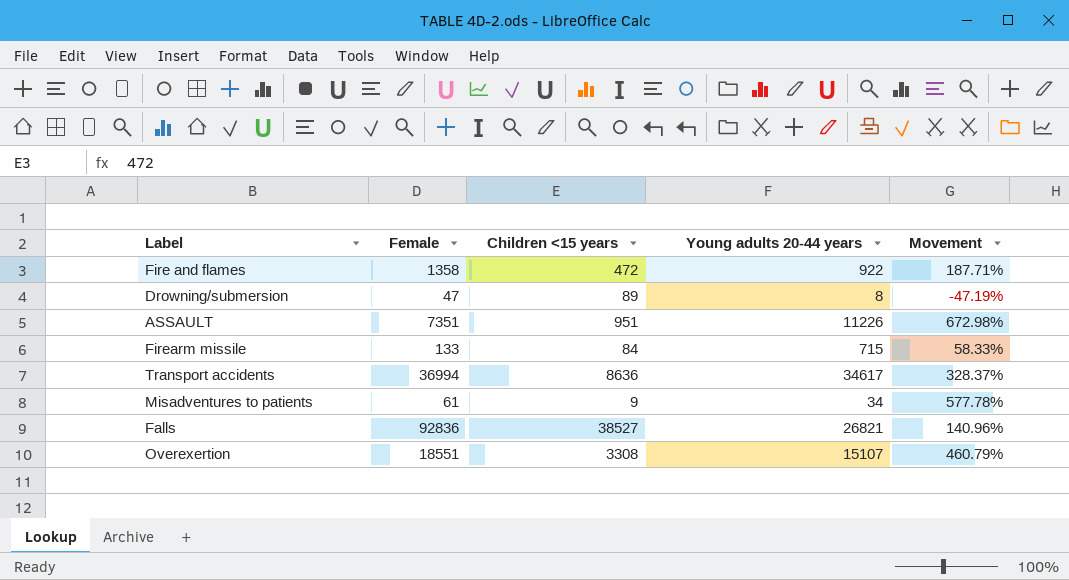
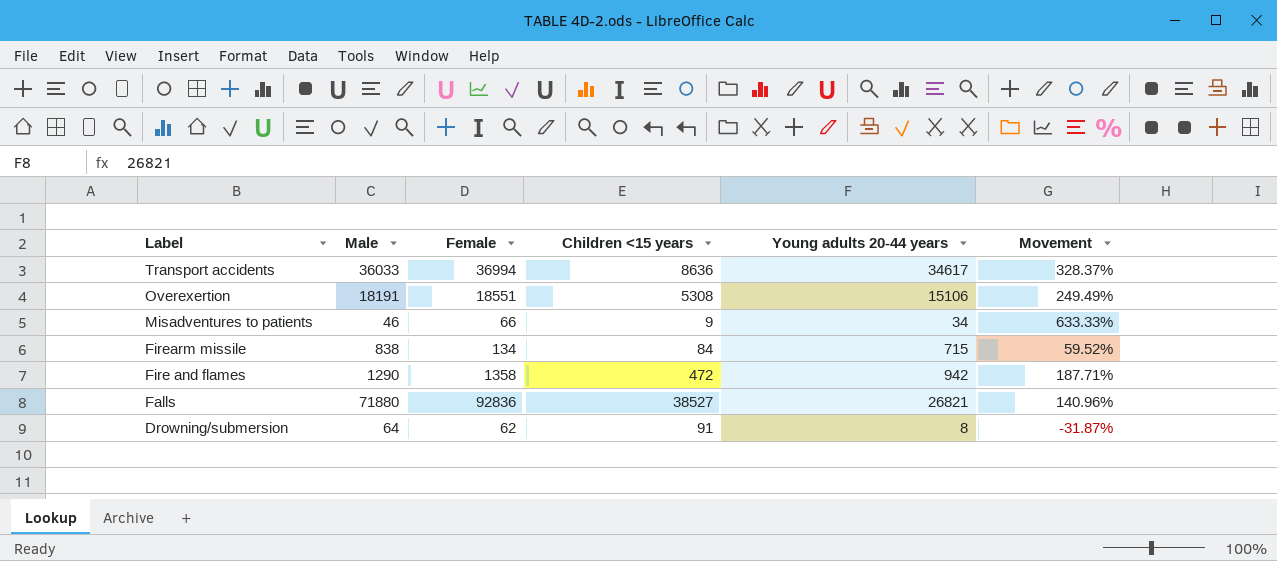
row order: none -> Label descending
column Male | position: none -> 2
row ASSAULT: 7351 | 951 | 11226 | 672.98% -> none
Overexertion | Children <15 years: 3308 -> 5308
Overexertion | Young adults 20-44 years: 15107 -> 15106
Overexertion | Movement: 460.79% -> 249.49%
Misadventures to patients | Female: 61 -> 66
Misadventures to patients | Movement: 577.78% -> 633.33%
Firearm missile | Female: 133 -> 134
Firearm missile | Movement: 58.33% -> 59.52%
Fire and flames | Young adults 20-44 years: 922 -> 942
Drowning/submersion | Female: 47 -> 62
Drowning/submersion | Children <15 years: 89 -> 91
Drowning/submersion | Movement: -47.19% -> -31.87%

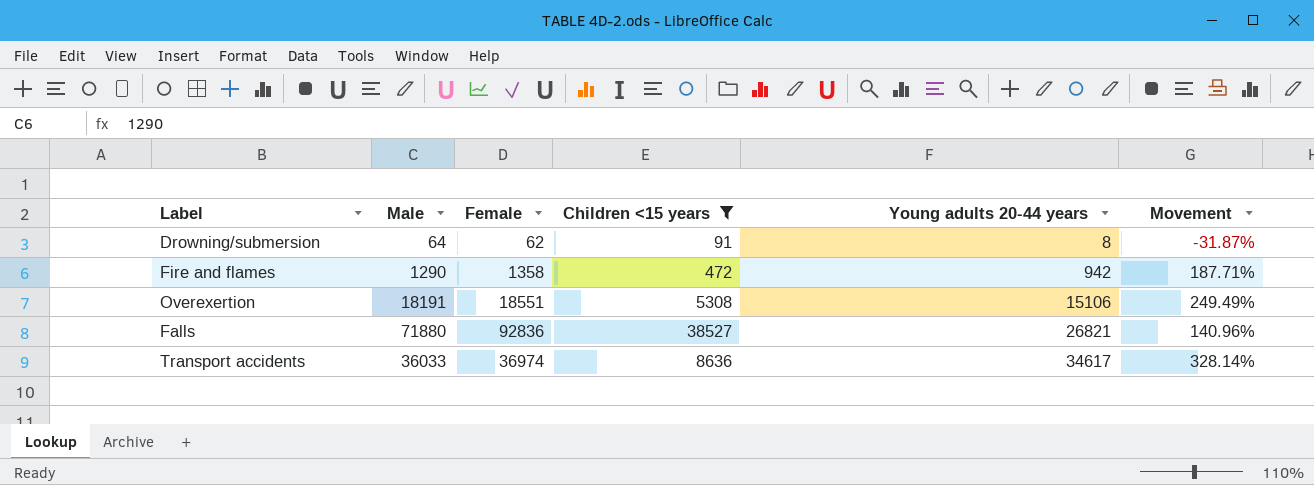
filter: none -> Children <15 years >= 91
row order: Label descending -> Young adults 20-44 years ascending
Transport accidents | Female: 36994 -> 36974
Transport accidents | Movement: 328.37% -> 328.14%

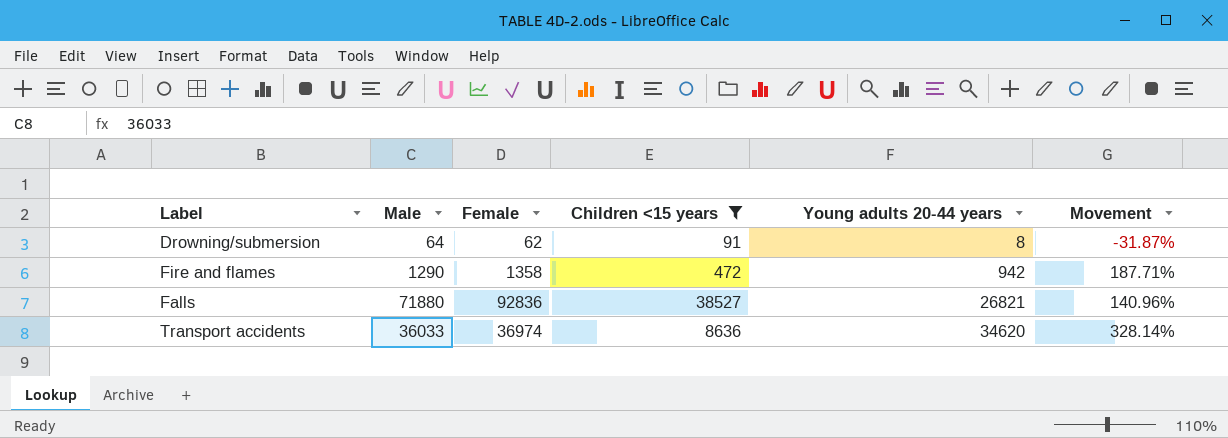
row Overexertion: 18191 | 18551 | 5308 | 15106 | 249.49% -> none
Transport accidents | Young adults 20-44 years: 34617 -> 34620

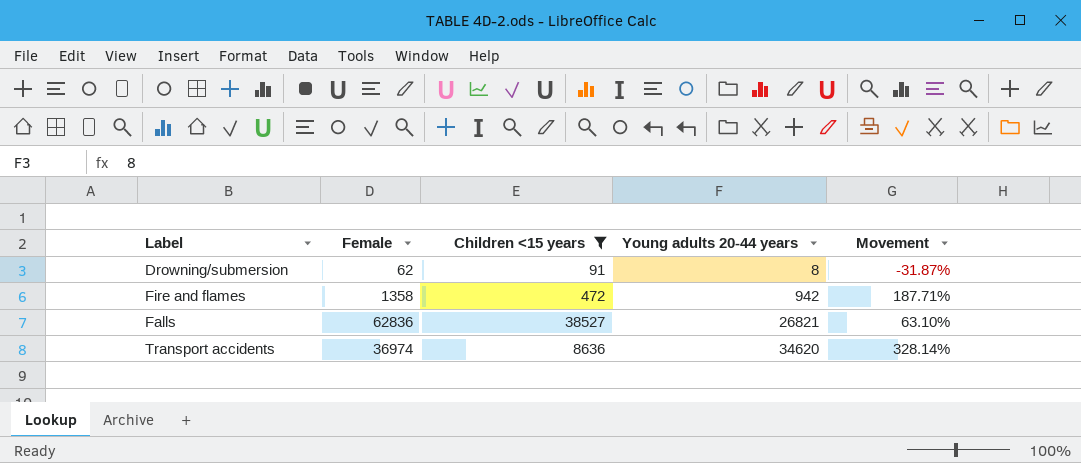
column Male | position: 2 -> none
Falls | Female: 92836 -> 62836
Falls | Movement: 140.96% -> 63.10%

